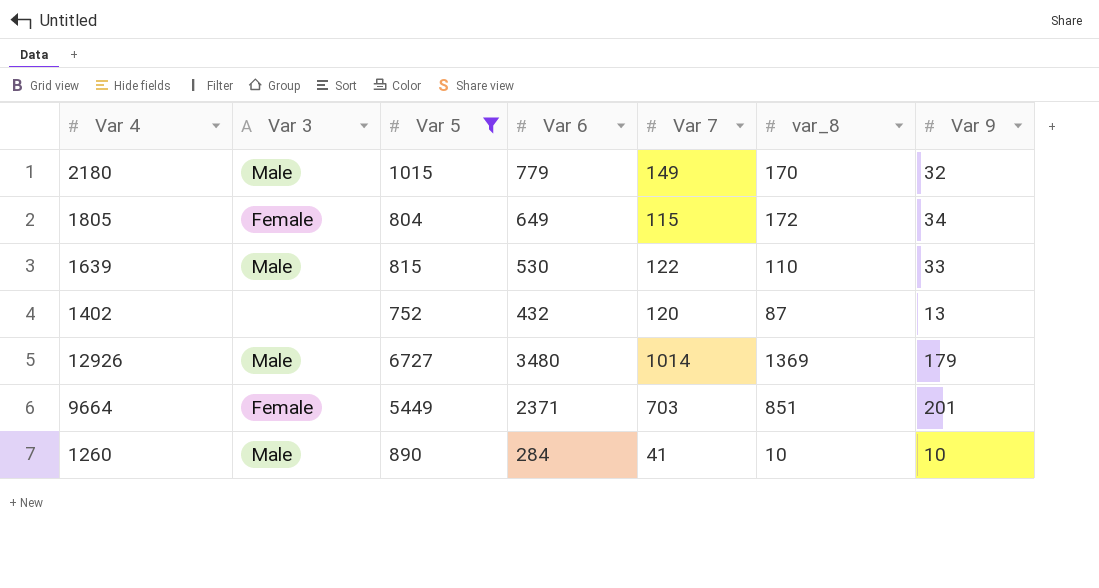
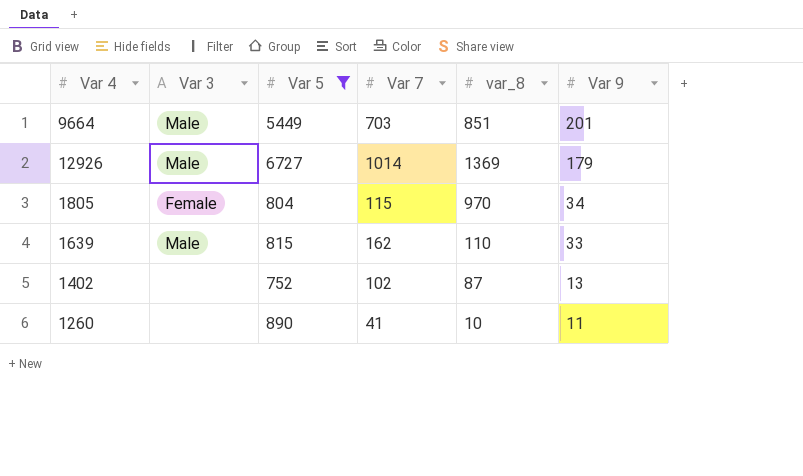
row order: none -> Var 9 descending
column Var 6 | position: 4 -> none
row 2180: Male | 1015 | 779 | 149 | 170 | 32 -> none
9664 | Var 3: Female -> Male
1805 | var_8: 172 -> 970
1639 | Var 7: 122 -> 162
1402 | Var 7: 120 -> 102
1260 | Var 3: Male -> none
1260 | Var 9: 10 -> 11

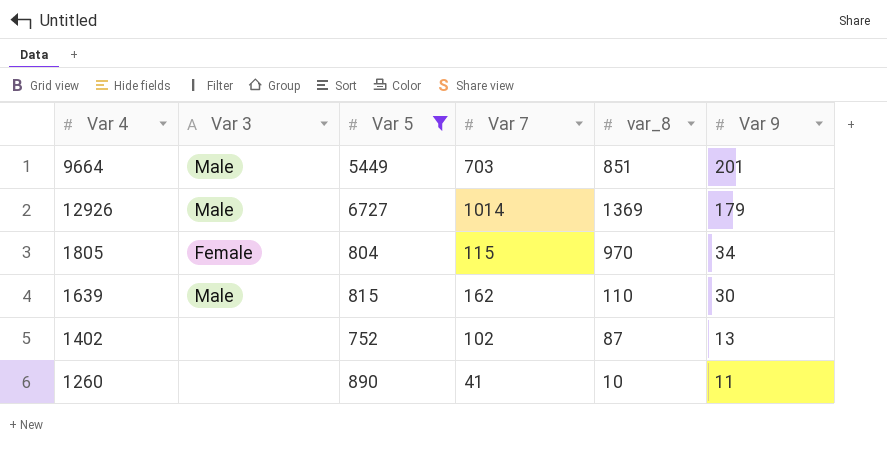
1639 | Var 9: 33 -> 30

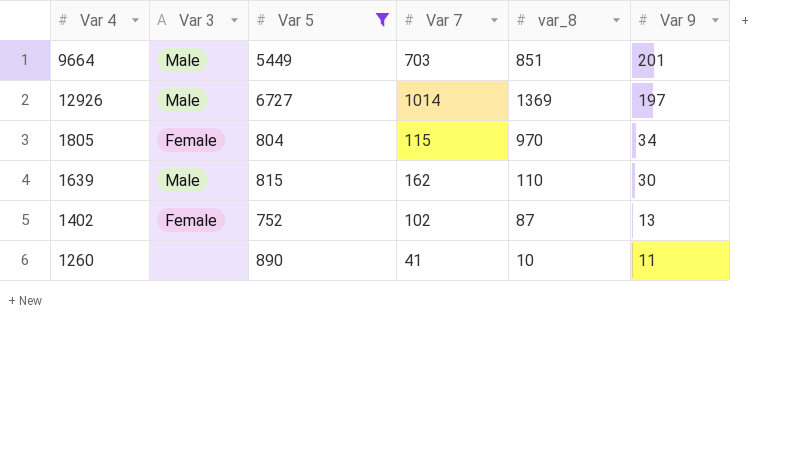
12926 | Var 9: 179 -> 197
1402 | Var 3: none -> Female

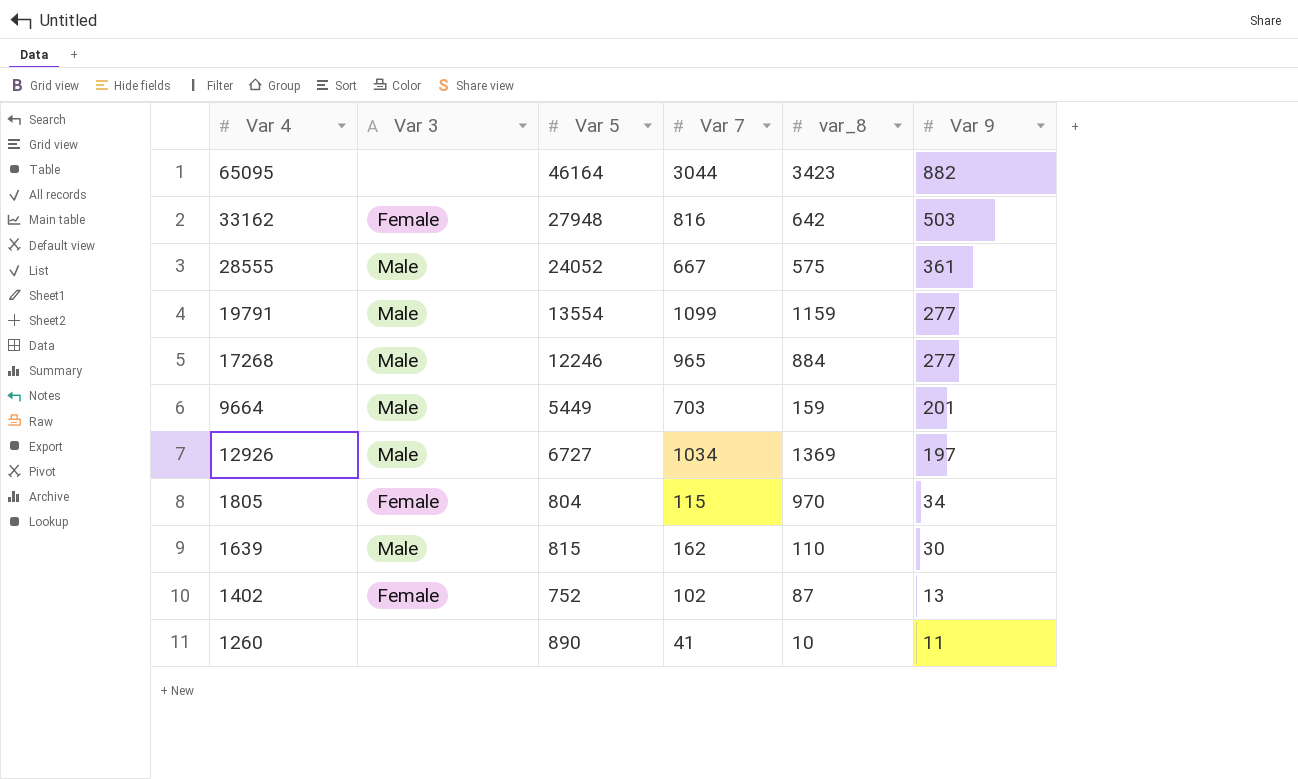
filter: Var 5 <= 6727 -> none
9664 | var_8: 851 -> 159
12926 | Var 7: 1014 -> 1034

